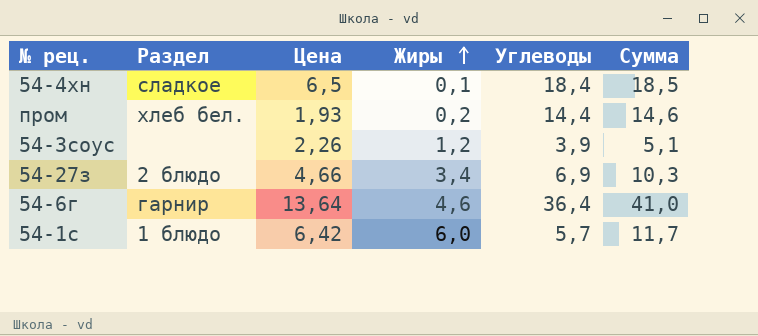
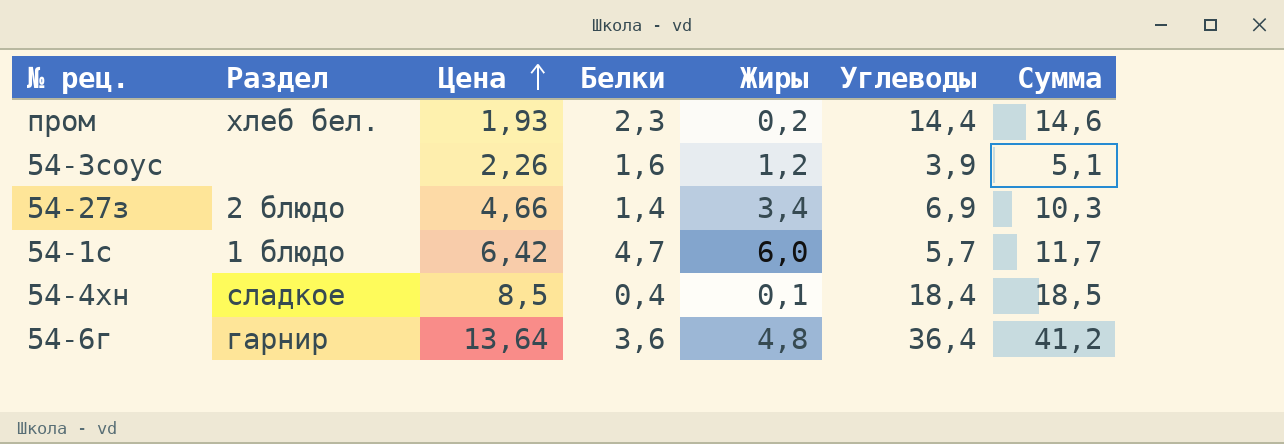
row order: Жиры ascending -> Цена ascending
column Белки | position: none -> 4
54-4хн | Цена: 6,5 -> 8,5
54-6г | Жиры: 4,6 -> 4,8
54-6г | Сумма: 41,0 -> 41,2

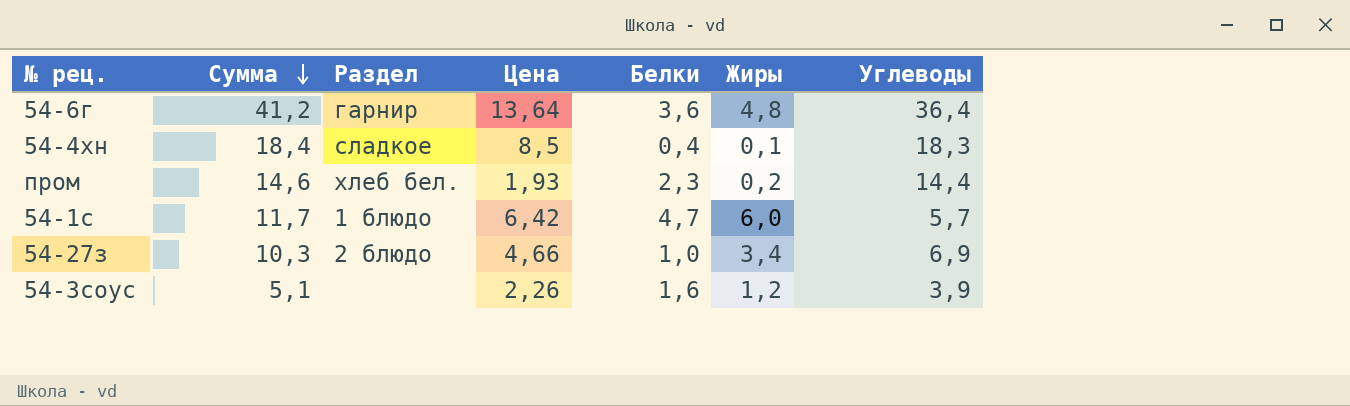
row order: Цена ascending -> Сумма descending
column Сумма | position: 7 -> 2
54-4хн | Сумма: 18,5 -> 18,4
54-4хн | Углеводы: 18,4 -> 18,3
54-27з | Белки: 1,4 -> 1,0

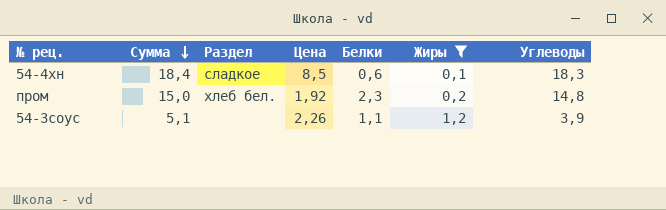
filter: none -> Жиры <= 1,2
54-4хн | Белки: 0,4 -> 0,6
пром | Сумма: 14,6 -> 15,0
пром | Цена: 1,93 -> 1,92
пром | Углеводы: 14,4 -> 14,8
54-3соус | Белки: 1,6 -> 1,1

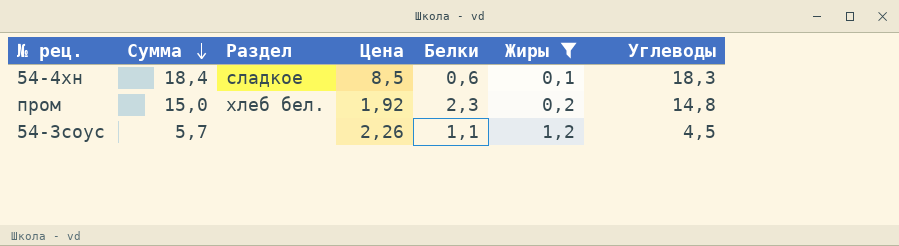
54-3соус | Сумма: 5,1 -> 5,7
54-3соус | Углеводы: 3,9 -> 4,5

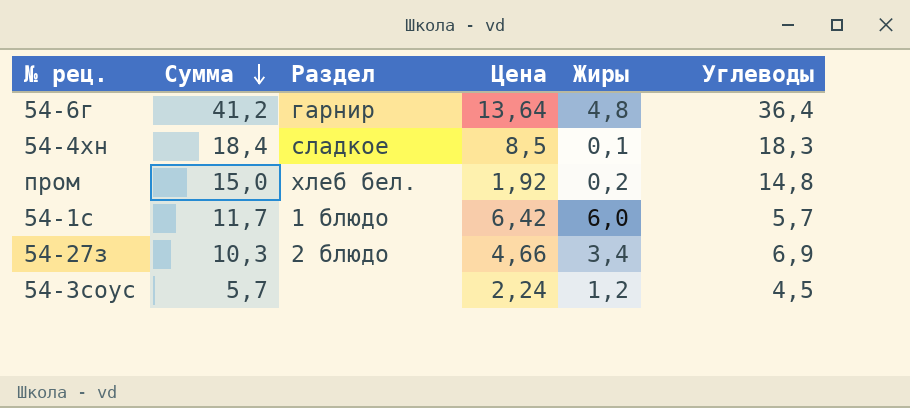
filter: Жиры <= 1,2 -> none
column Белки | position: 5 -> none
54-3соус | Цена: 2,26 -> 2,24

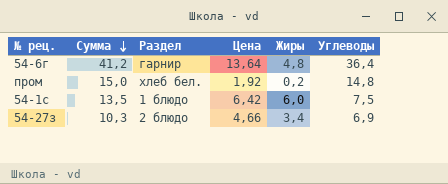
row 54-4хн: 18,4 | сладкое | 8,5 | 0,1 | 18,3 -> none
row 54-3соус: 5,7 | none | 2,24 | 1,2 | 4,5 -> none
54-1с | Сумма: 11,7 -> 13,5
54-1с | Углеводы: 5,7 -> 7,5

